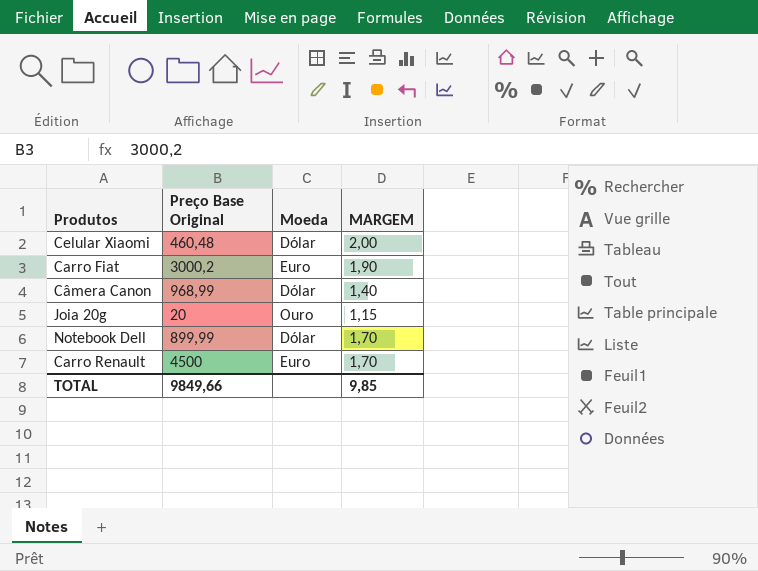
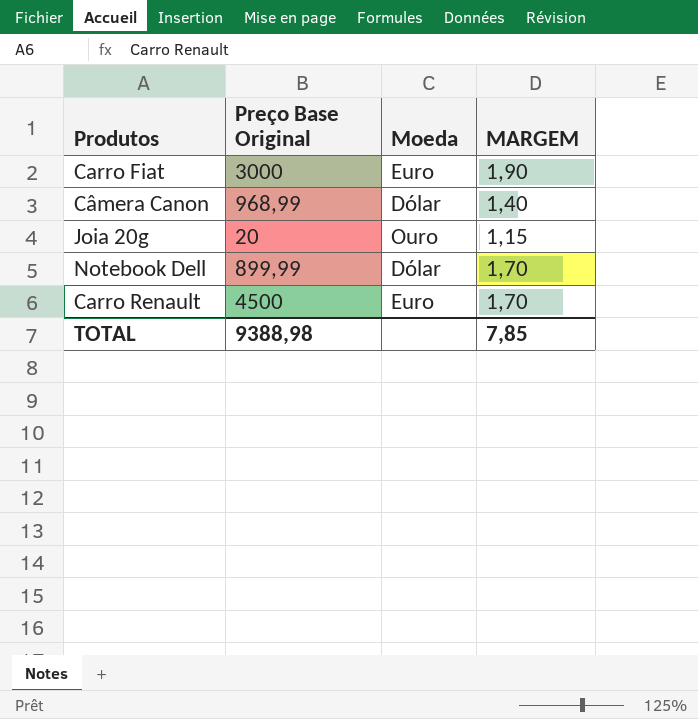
row Celular Xiaomi: 460,48 | Dólar | 2,00 -> none
Carro Fiat | Preço Base Original: 3000,2 -> 3000
TOTAL | Preço Base Original: 9849,66 -> 9388,98
TOTAL | MARGEM: 9,85 -> 7,85

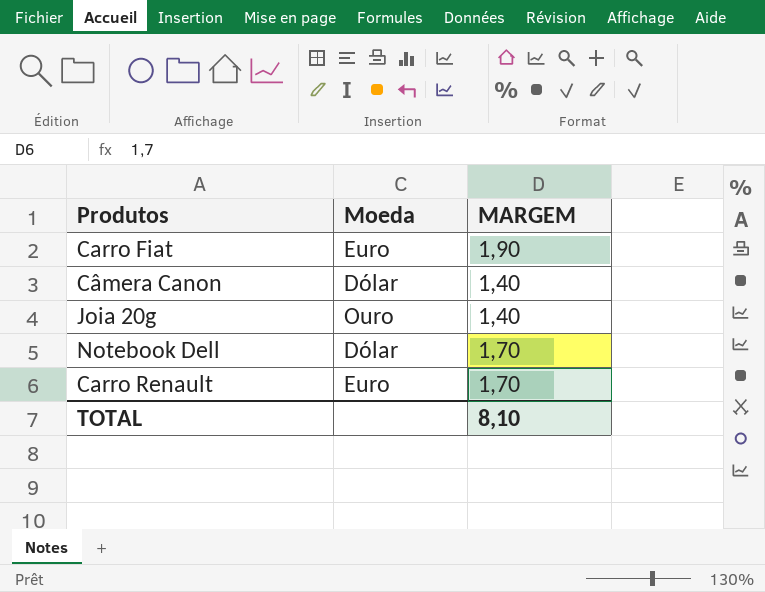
column Preço Base Original | position: 2 -> none
Joia 20g | MARGEM: 1,15 -> 1,40
TOTAL | MARGEM: 7,85 -> 8,10

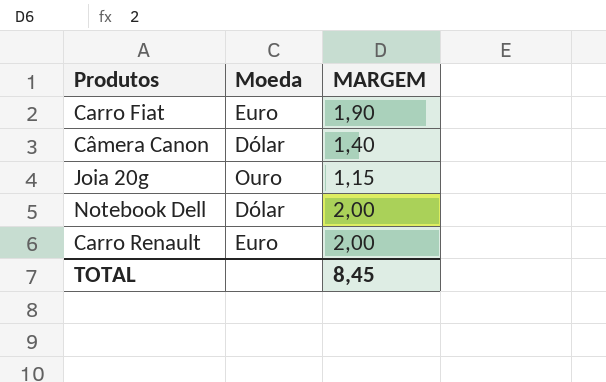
Joia 20g | MARGEM: 1,40 -> 1,15
Notebook Dell | MARGEM: 1,70 -> 2,00
Carro Renault | MARGEM: 1,70 -> 2,00
TOTAL | MARGEM: 8,10 -> 8,45

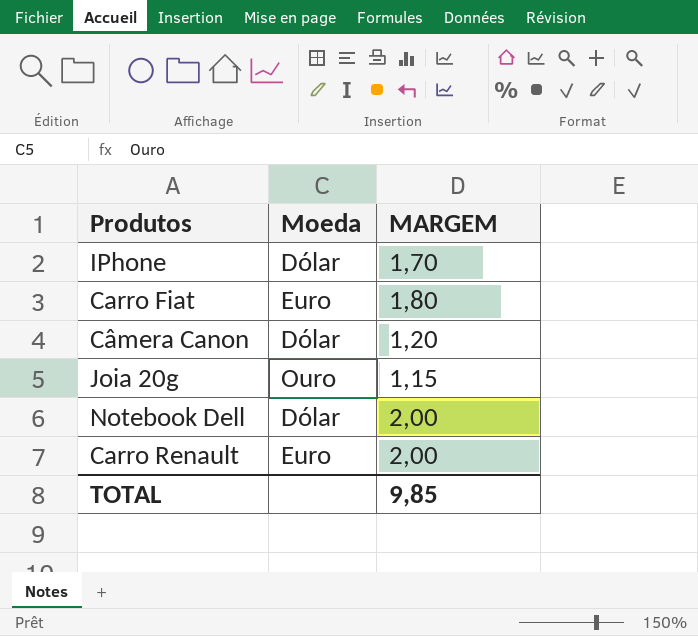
row IPhone: none -> Dólar | 1,70
Carro Fiat | MARGEM: 1,90 -> 1,80
Câmera Canon | MARGEM: 1,40 -> 1,20
TOTAL | MARGEM: 8,45 -> 9,85

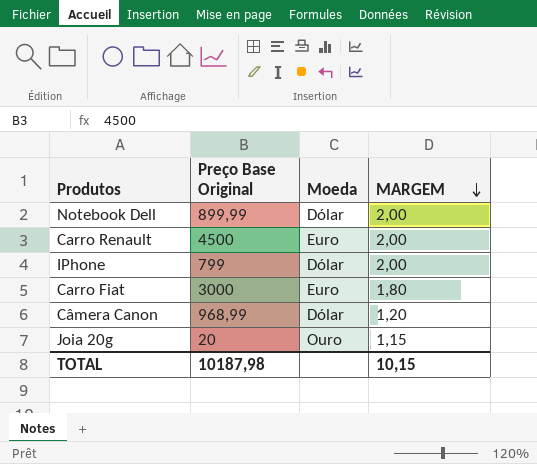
row order: none -> MARGEM descending
column Preço Base Original | position: none -> 2
IPhone | MARGEM: 1,70 -> 2,00
TOTAL | MARGEM: 9,85 -> 10,15

